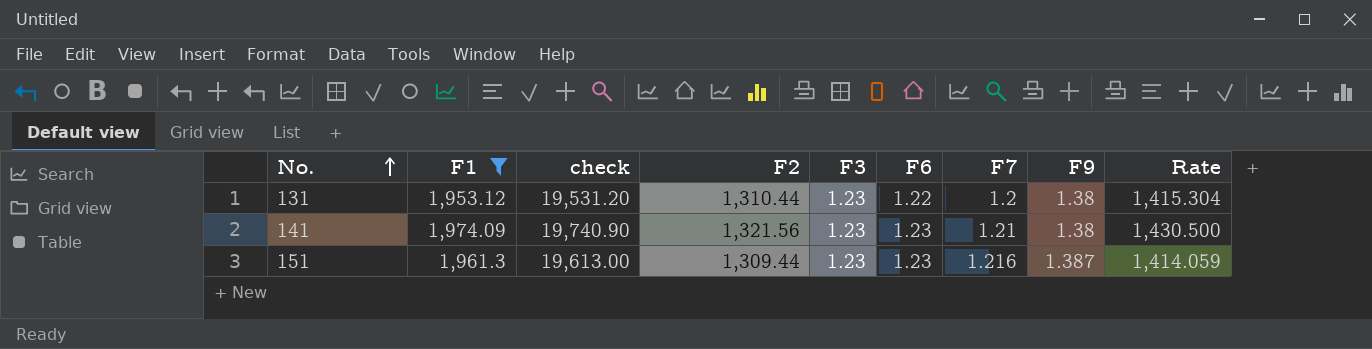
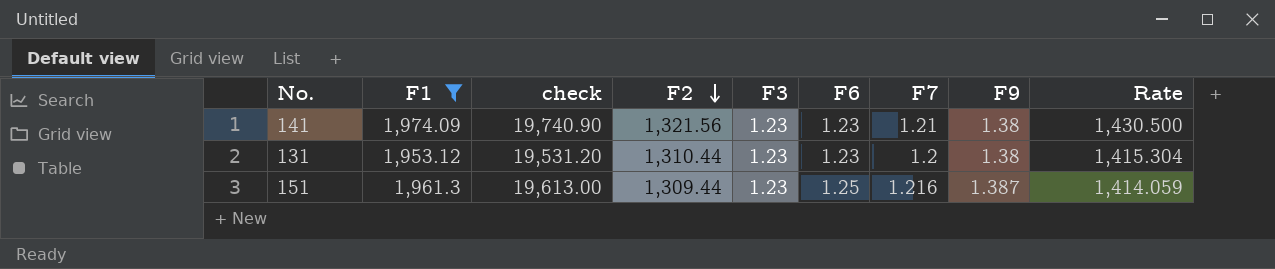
row order: No. ascending -> F2 descending
131 | F6: 1.22 -> 1.23
151 | F6: 1.23 -> 1.25

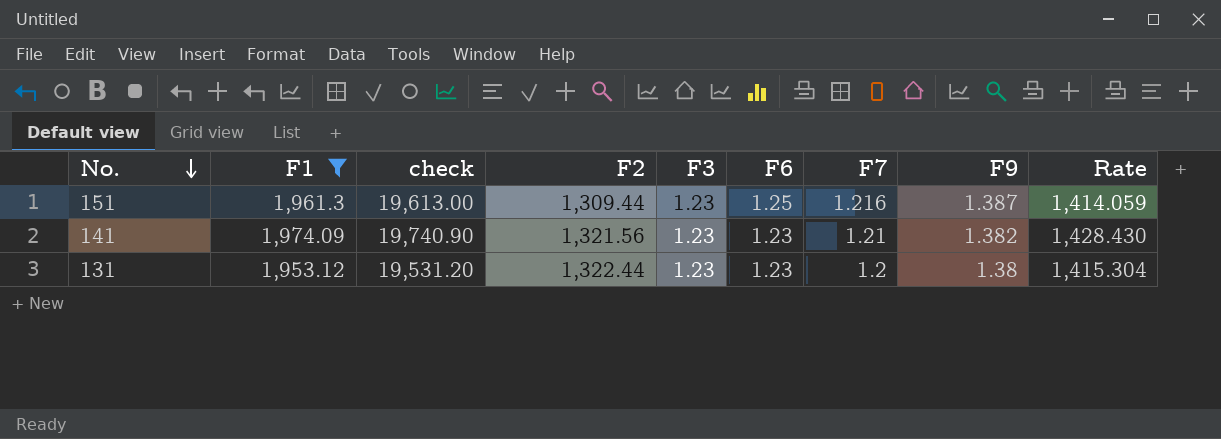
row order: F2 descending -> No. descending
141 | F9: 1.38 -> 1.382
141 | Rate: 1,430.500 -> 1,428.430
131 | F2: 1,310.44 -> 1,322.44

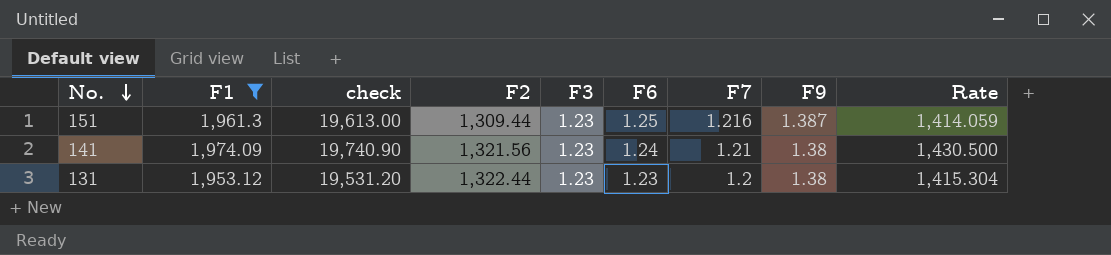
141 | F6: 1.23 -> 1.24
141 | F9: 1.382 -> 1.38
141 | Rate: 1,428.430 -> 1,430.500

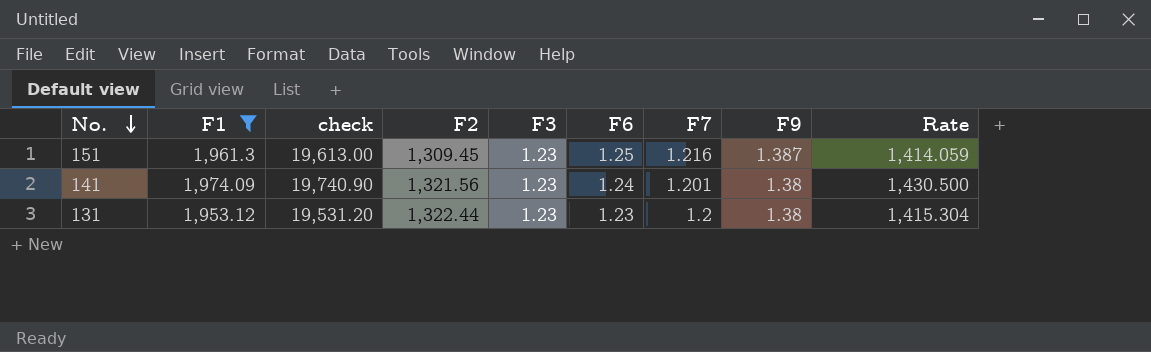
151 | F2: 1,309.44 -> 1,309.45
141 | F7: 1.21 -> 1.201

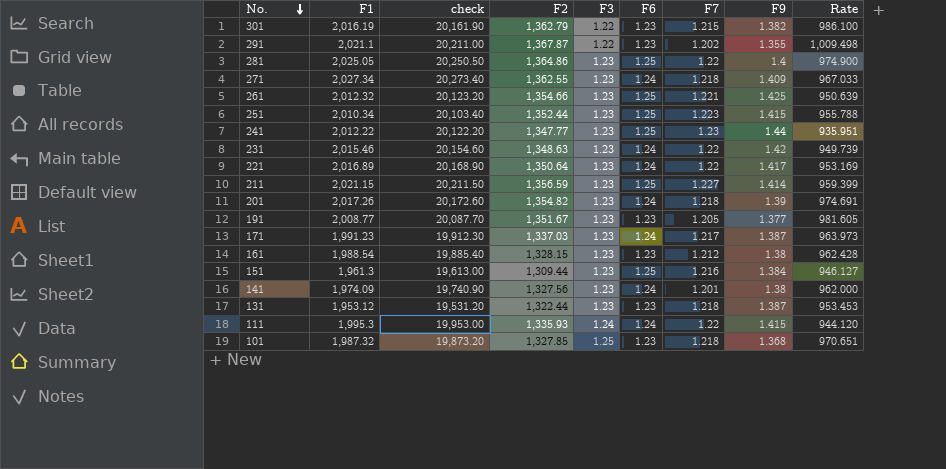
filter: F1 <= 1,974.09 -> none
column Rate | formula: [F1] / [F9] -> [F2] / [F9]
151 | F2: 1,309.45 -> 1,309.44
151 | F9: 1.387 -> 1.384
141 | F2: 1,321.56 -> 1,327.56
131 | F7: 1.2 -> 1.218
131 | F9: 1.38 -> 1.387

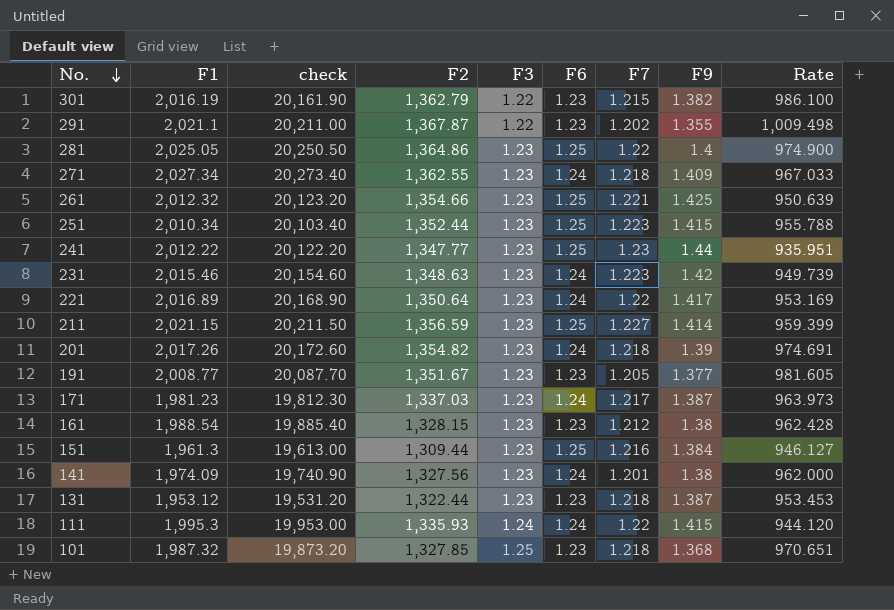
231 | F7: 1.22 -> 1.223
171 | F1: 1,991.23 -> 1,981.23
171 | check: 19,912.30 -> 19,812.30

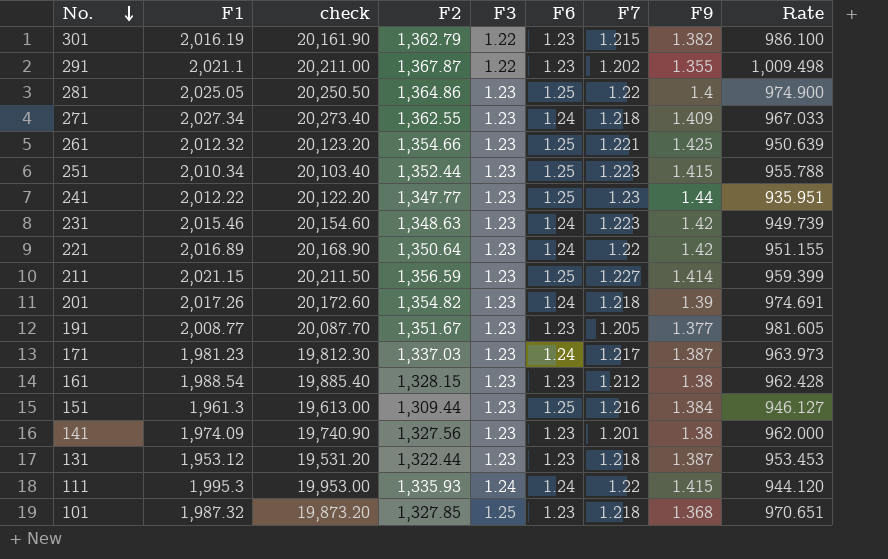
221 | F9: 1.417 -> 1.42
221 | Rate: 953.169 -> 951.155
141 | F6: 1.24 -> 1.23

